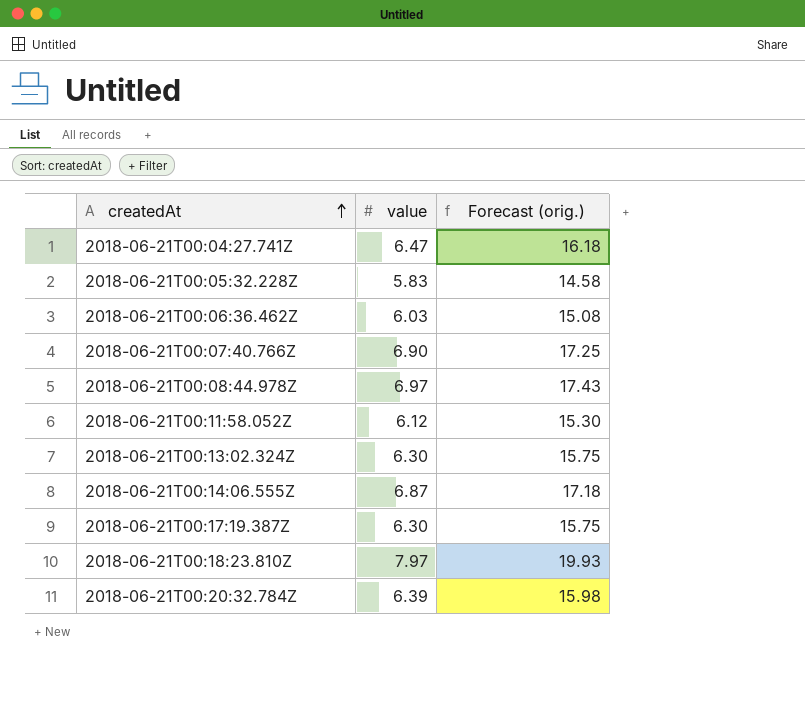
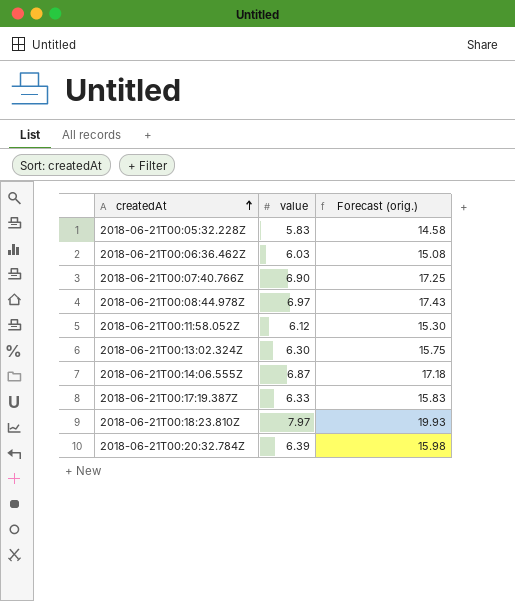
row 2018-06-21T00:04:27.741Z: 6.47 | 16.18 -> none
2018-06-21T00:17:19.387Z | value: 6.30 -> 6.33
2018-06-21T00:17:19.387Z | Forecast (orig.): 15.75 -> 15.83

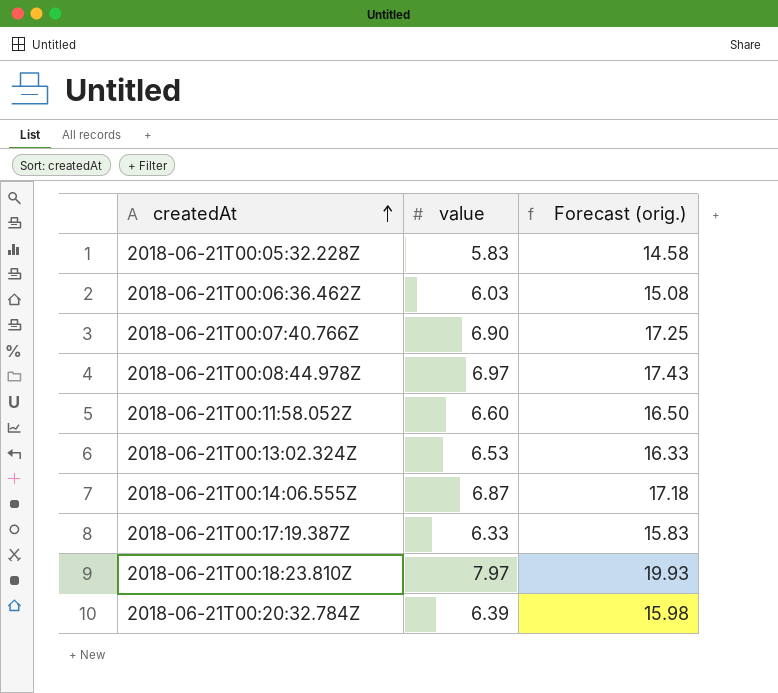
2018-06-21T00:11:58.052Z | value: 6.12 -> 6.60
2018-06-21T00:11:58.052Z | Forecast (orig.): 15.30 -> 16.50
2018-06-21T00:13:02.324Z | value: 6.30 -> 6.53
2018-06-21T00:13:02.324Z | Forecast (orig.): 15.75 -> 16.33

